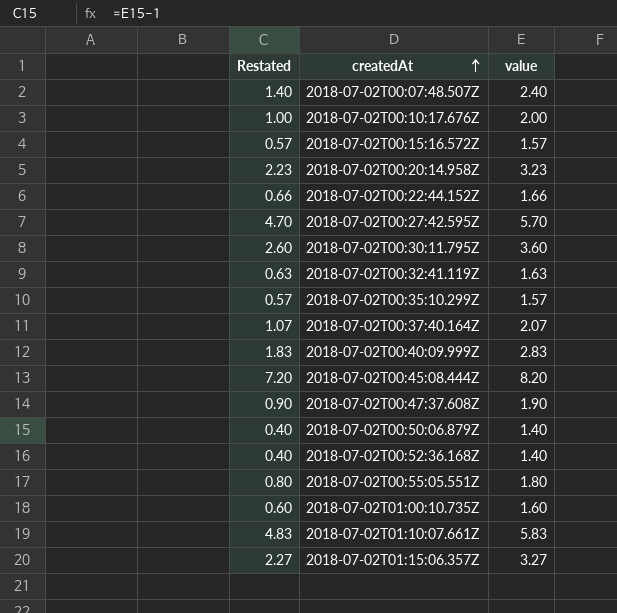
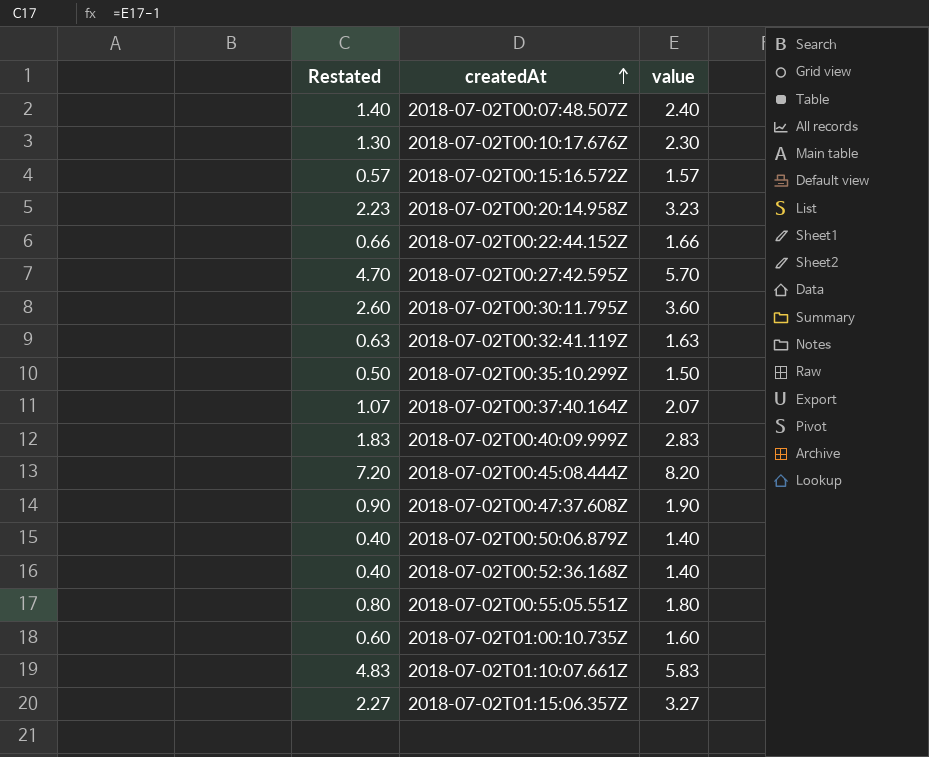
2018-07-02T00:10:17.676Z | Restated: 1.00 -> 1.30
2018-07-02T00:10:17.676Z | value: 2.00 -> 2.30
2018-07-02T00:35:10.299Z | Restated: 0.57 -> 0.50
2018-07-02T00:35:10.299Z | value: 1.57 -> 1.50

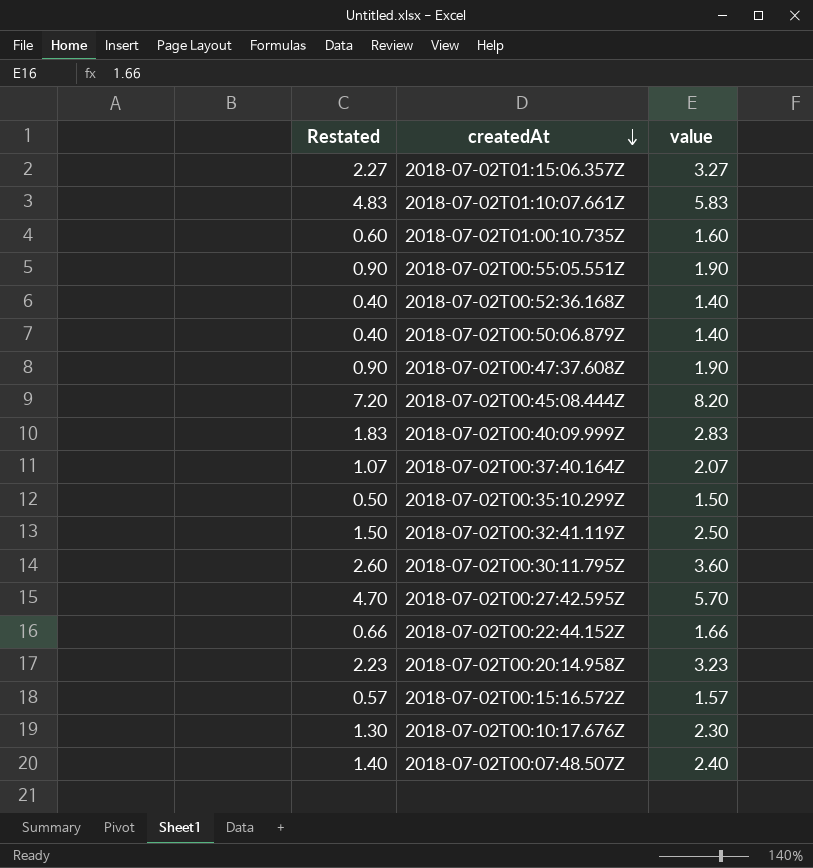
row order: createdAt ascending -> createdAt descending
2018-07-02T00:55:05.551Z | Restated: 0.80 -> 0.90
2018-07-02T00:55:05.551Z | value: 1.80 -> 1.90
2018-07-02T00:32:41.119Z | Restated: 0.63 -> 1.50
2018-07-02T00:32:41.119Z | value: 1.63 -> 2.50

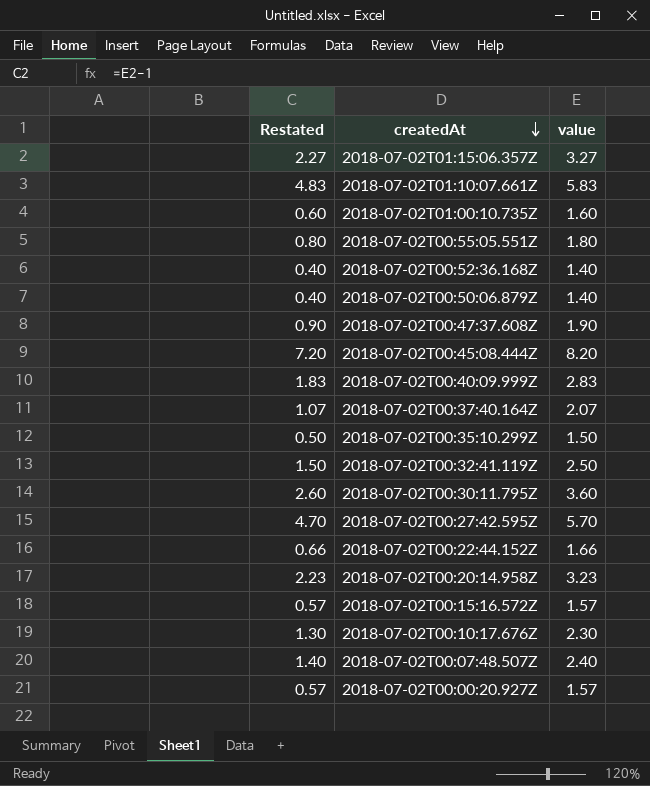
2018-07-02T00:55:05.551Z | Restated: 0.90 -> 0.80
2018-07-02T00:55:05.551Z | value: 1.90 -> 1.80
row 2018-07-02T00:00:20.927Z: none -> 0.57 | 1.57

